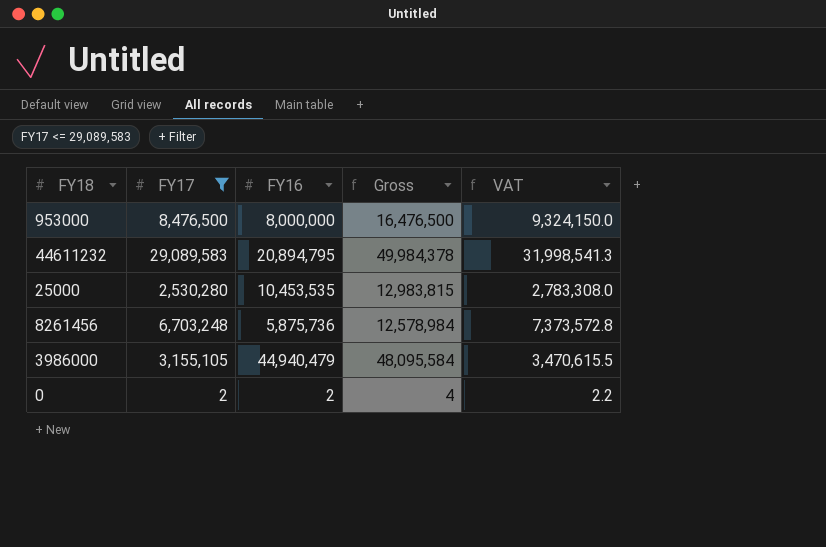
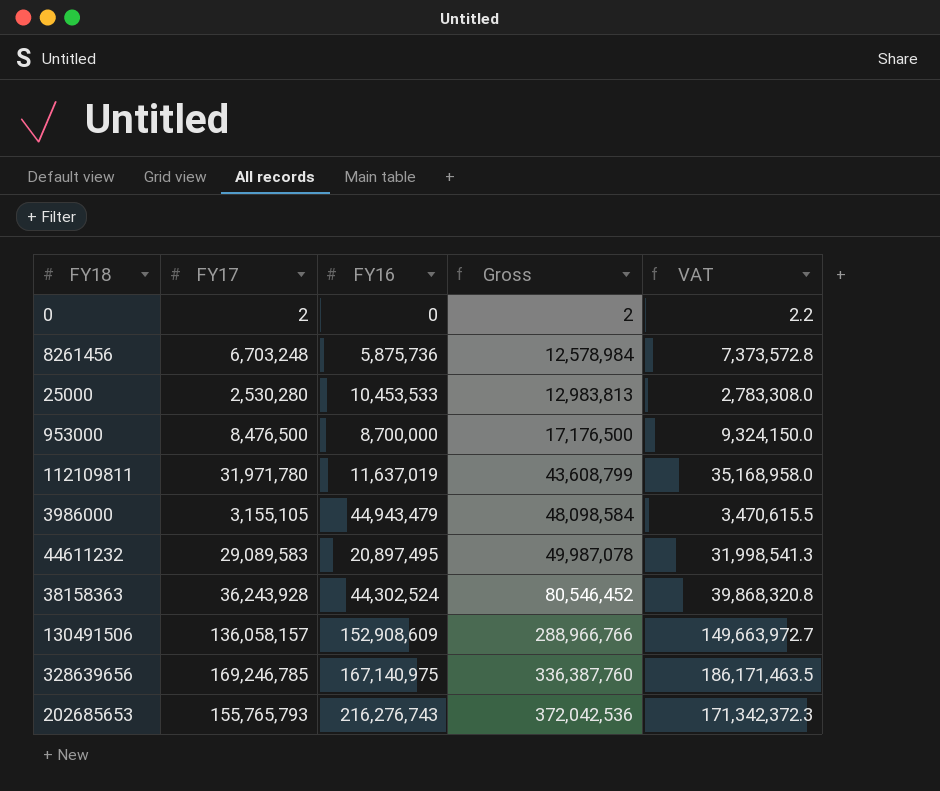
filter: FY17 <= 29,089,583 -> none
row order: none -> Gross ascending
0 | FY16: 2 -> 0
0 | Gross: 4 -> 2
25000 | FY16: 10,453,535 -> 10,453,533
25000 | Gross: 12,983,815 -> 12,983,813
953000 | FY16: 8,000,000 -> 8,700,000
953000 | Gross: 16,476,500 -> 17,176,500
3986000 | FY16: 44,940,479 -> 44,943,479
3986000 | Gross: 48,095,584 -> 48,098,584
44611232 | FY16: 20,894,795 -> 20,897,495
44611232 | Gross: 49,984,378 -> 49,987,078

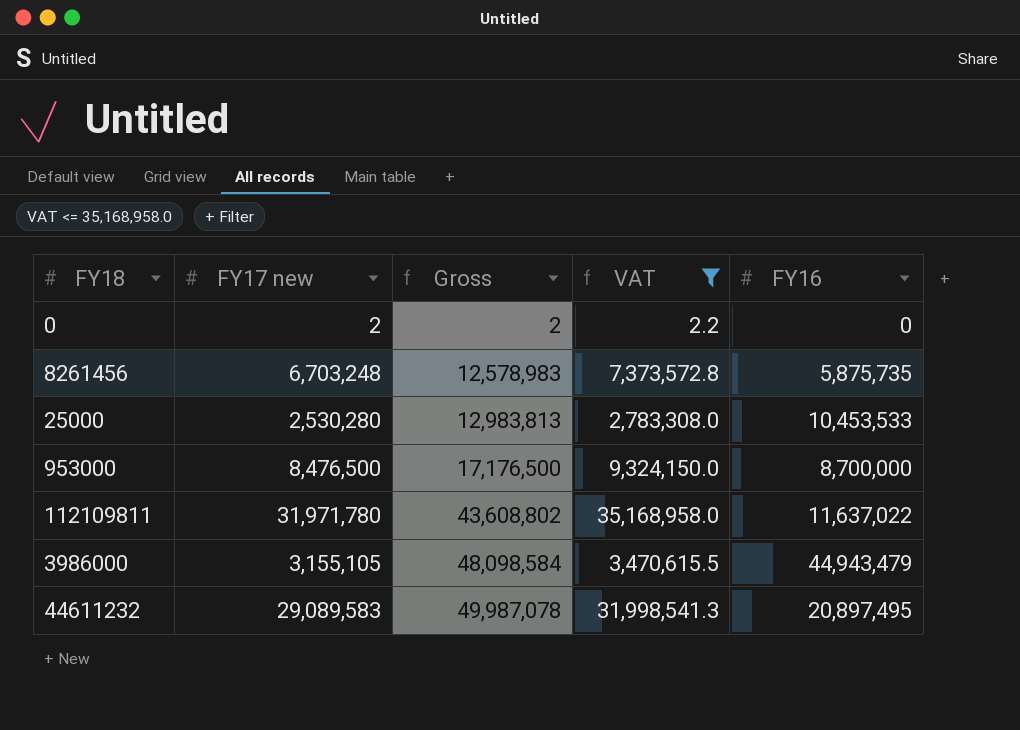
filter: none -> VAT <= 35,168,958.0
column name: FY17 -> FY17 new
column FY16 | position: 3 -> 5
8261456 | Gross: 12,578,984 -> 12,578,983
8261456 | FY16: 5,875,736 -> 5,875,735
112109811 | Gross: 43,608,799 -> 43,608,802
112109811 | FY16: 11,637,019 -> 11,637,022

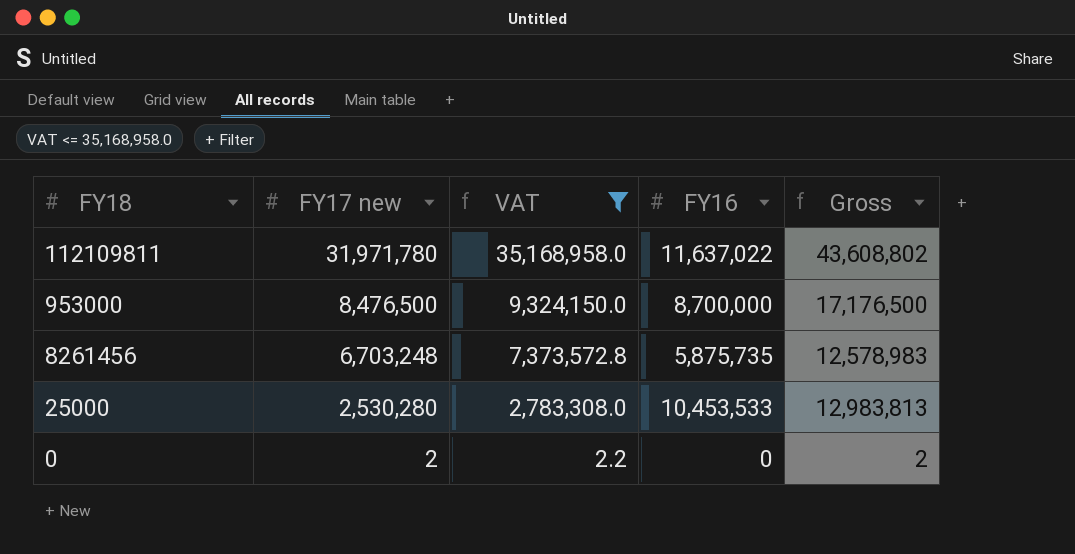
row order: Gross ascending -> FY17 new descending
column Gross | position: 3 -> 5
row 3986000: 3,155,105 | 48,098,584 | 3,470,615.5 | 44,943,479 -> none
row 44611232: 29,089,583 | 49,987,078 | 31,998,541.3 | 20,897,495 -> none

